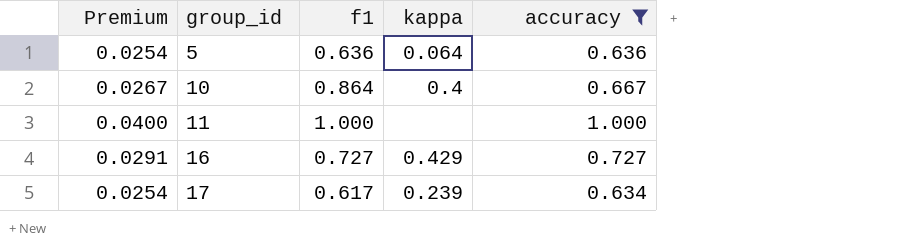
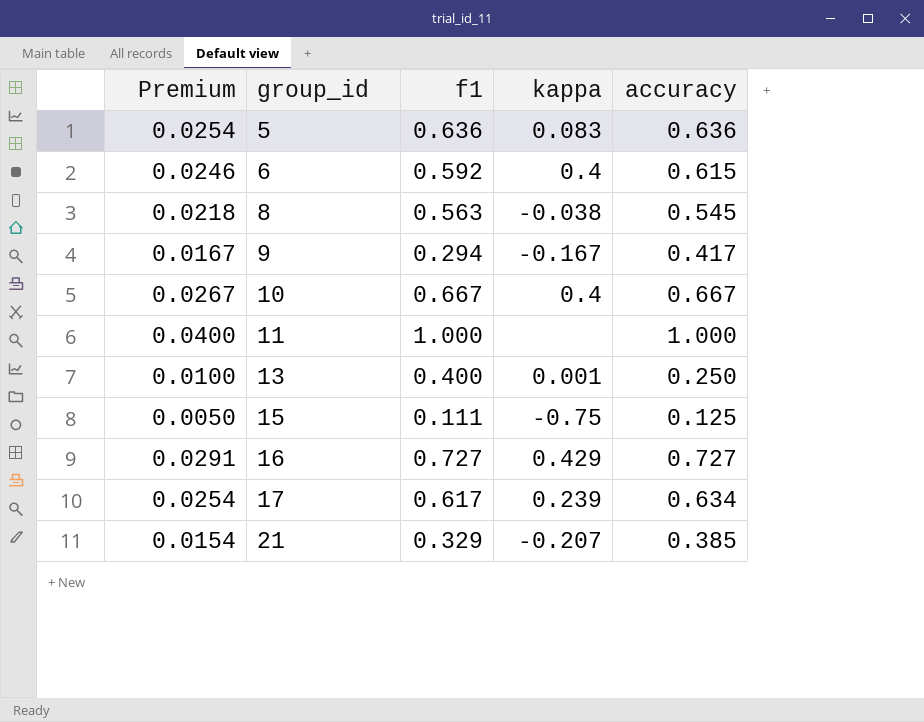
filter: accuracy >= 0.634 -> none
5 | kappa: 0.064 -> 0.083
10 | f1: 0.864 -> 0.667

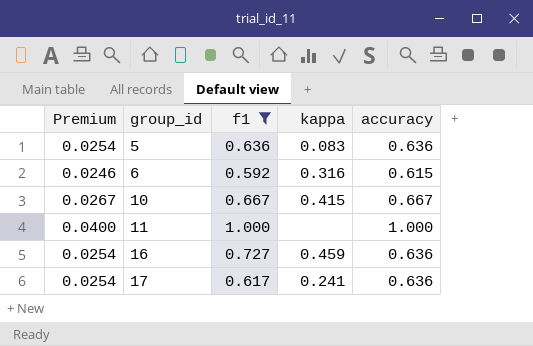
filter: none -> f1 >= 0.592
6 | kappa: 0.4 -> 0.316
10 | kappa: 0.4 -> 0.415
16 | Premium: 0.0291 -> 0.0254
16 | kappa: 0.429 -> 0.459
16 | accuracy: 0.727 -> 0.636
17 | kappa: 0.239 -> 0.241
17 | accuracy: 0.634 -> 0.636

